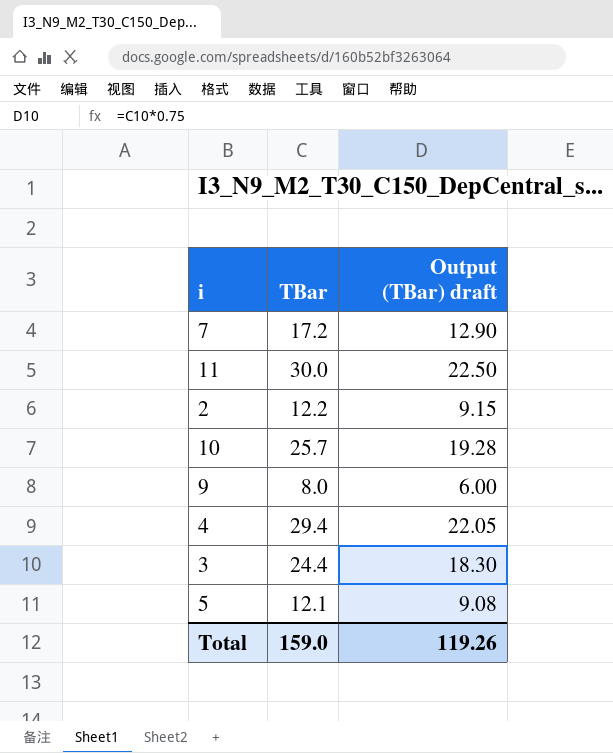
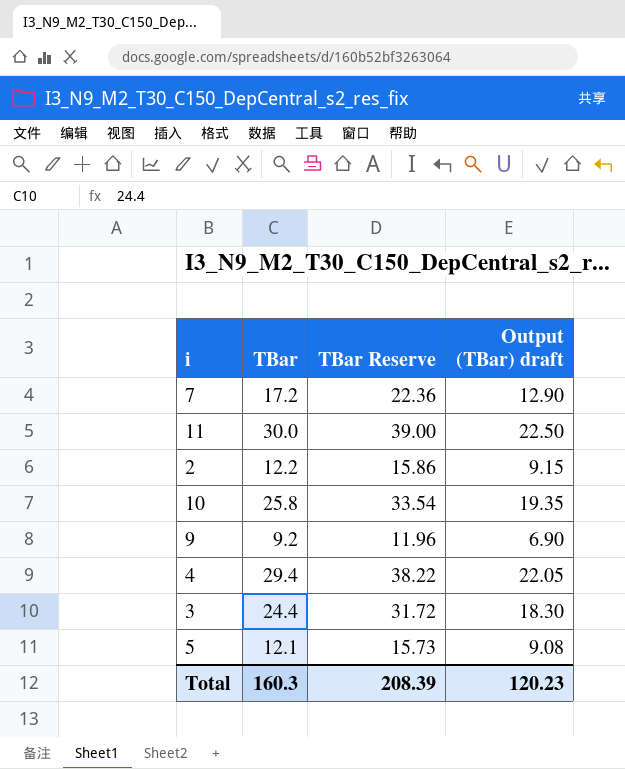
column TBar Reserve | formula: none -> [TBar] * 1.3
10 | TBar: 25.7 -> 25.8
10 | Output (TBar) draft: 19.28 -> 19.35
9 | TBar: 8.0 -> 9.2
9 | Output (TBar) draft: 6.00 -> 6.90
Total | TBar: 159.0 -> 160.3
Total | Output (TBar) draft: 119.26 -> 120.23

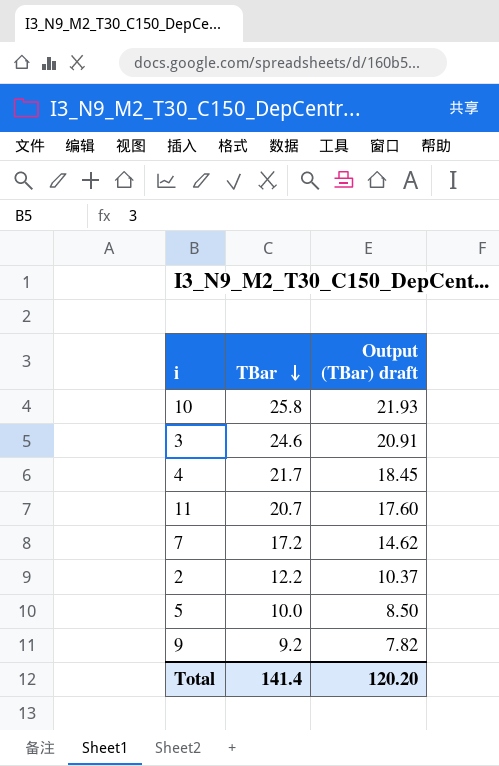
row order: none -> TBar descending
column TBar Reserve | formula: [TBar] * 1.3 -> none
column Output (TBar) draft | formula: [TBar] * 0.75 -> [TBar] * 0.85
3 | TBar: 24.4 -> 24.6
4 | TBar: 29.4 -> 21.7
11 | TBar: 30.0 -> 20.7
5 | TBar: 12.1 -> 10.0
Total | TBar: 160.3 -> 141.4
Total | Output (TBar) draft: 120.23 -> 120.20

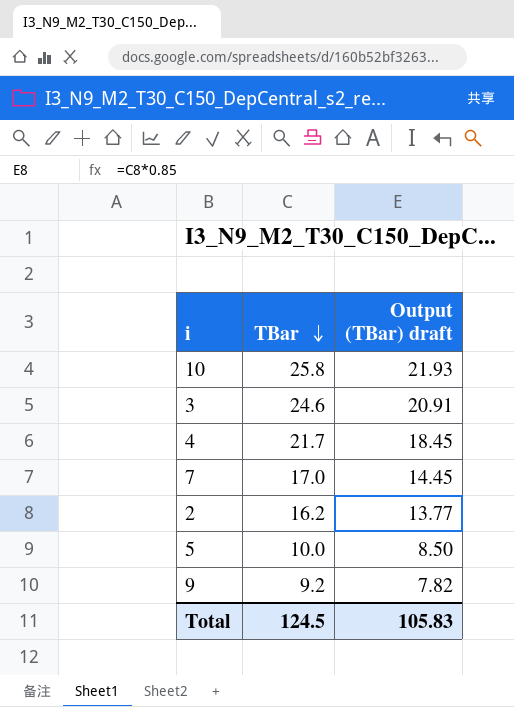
row 11: 20.7 | 17.60 -> none
7 | TBar: 17.2 -> 17.0
7 | Output (TBar) draft: 14.62 -> 14.45
2 | TBar: 12.2 -> 16.2
2 | Output (TBar) draft: 10.37 -> 13.77
Total | TBar: 141.4 -> 124.5
Total | Output (TBar) draft: 120.20 -> 105.83

